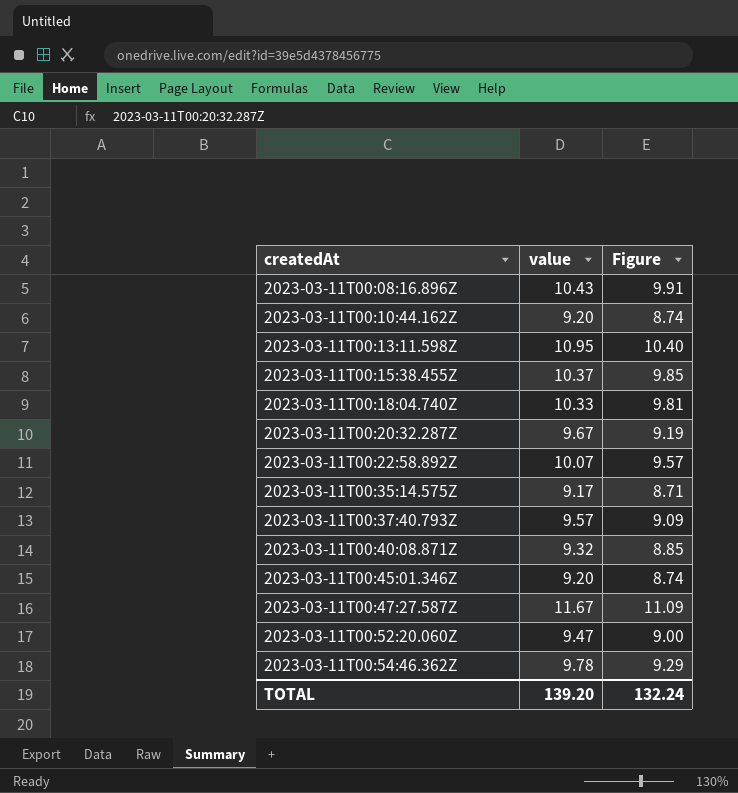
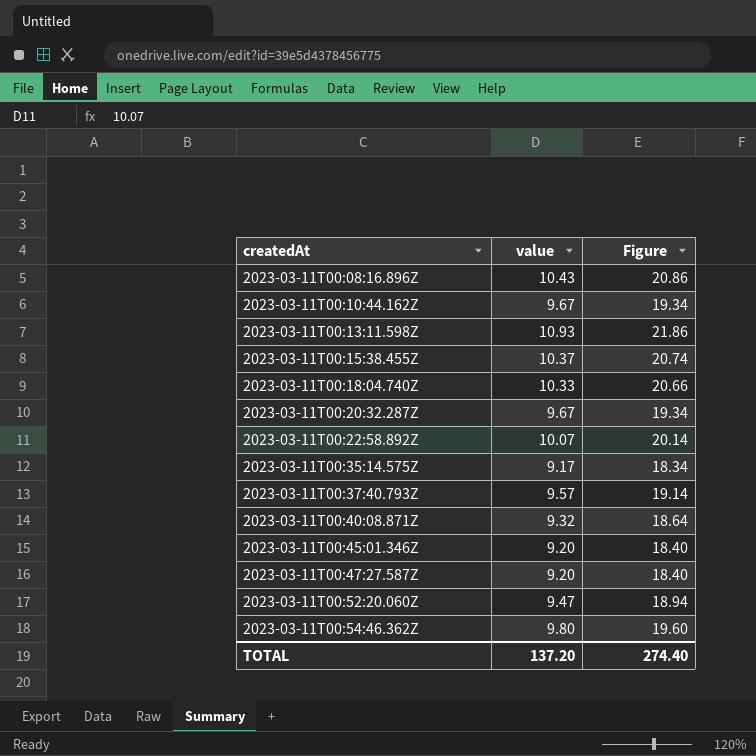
column Figure | formula: [value] * 0.95 -> [value] * 2
2023-03-11T00:10:44.162Z | value: 9.20 -> 9.67
2023-03-11T00:13:11.598Z | value: 10.95 -> 10.93
2023-03-11T00:47:27.587Z | value: 11.67 -> 9.20
2023-03-11T00:54:46.362Z | value: 9.78 -> 9.80
TOTAL | value: 139.20 -> 137.20
TOTAL | Figure: 132.24 -> 274.40

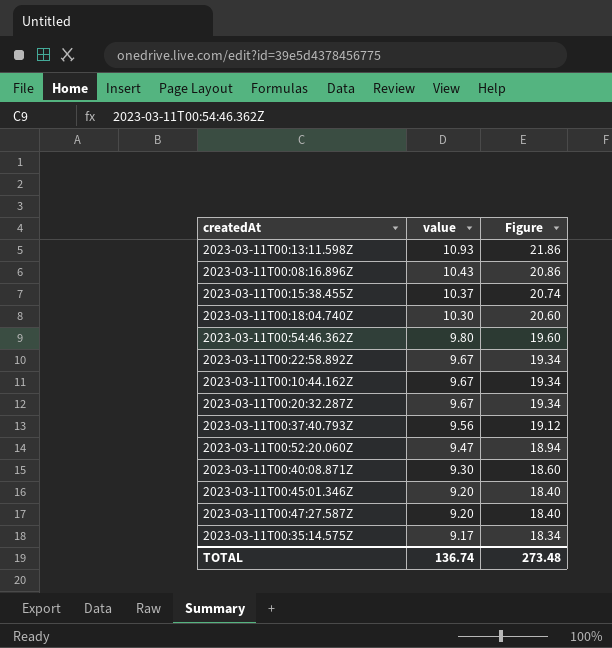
row order: createdAt ascending -> value descending
2023-03-11T00:18:04.740Z | value: 10.33 -> 10.30
2023-03-11T00:18:04.740Z | Figure: 20.66 -> 20.60
2023-03-11T00:22:58.892Z | value: 10.07 -> 9.67
2023-03-11T00:22:58.892Z | Figure: 20.14 -> 19.34
2023-03-11T00:37:40.793Z | value: 9.57 -> 9.56
2023-03-11T00:37:40.793Z | Figure: 19.14 -> 19.12
2023-03-11T00:40:08.871Z | value: 9.32 -> 9.30
2023-03-11T00:40:08.871Z | Figure: 18.64 -> 18.60
TOTAL | value: 137.20 -> 136.74
TOTAL | Figure: 274.40 -> 273.48

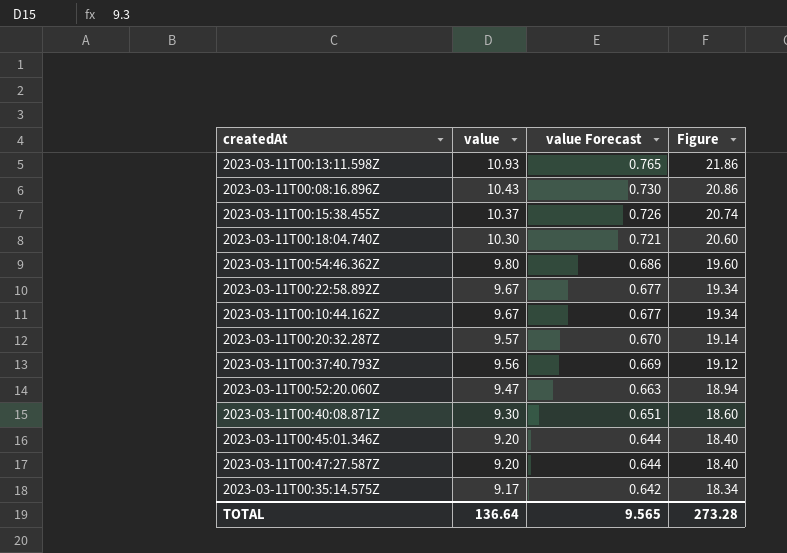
column value Forecast | formula: none -> [value] * 0.07
2023-03-11T00:20:32.287Z | value: 9.67 -> 9.57
2023-03-11T00:20:32.287Z | Figure: 19.34 -> 19.14
TOTAL | value: 136.74 -> 136.64
TOTAL | Figure: 273.48 -> 273.28

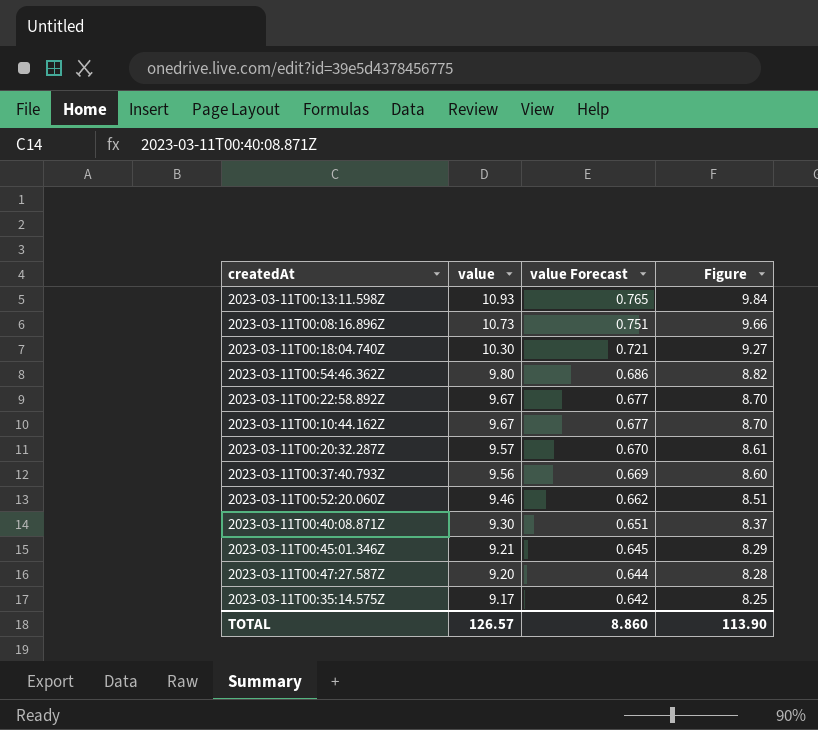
column Figure | formula: [value] * 2 -> [value] * 0.9
row 2023-03-11T00:15:38.455Z: 10.37 | 0.726 | 20.74 -> none
2023-03-11T00:08:16.896Z | value: 10.43 -> 10.73
2023-03-11T00:08:16.896Z | value Forecast: 0.730 -> 0.751
2023-03-11T00:52:20.060Z | value: 9.47 -> 9.46
2023-03-11T00:52:20.060Z | value Forecast: 0.663 -> 0.662
2023-03-11T00:45:01.346Z | value: 9.20 -> 9.21
2023-03-11T00:45:01.346Z | value Forecast: 0.644 -> 0.645
TOTAL | value: 136.64 -> 126.57
TOTAL | value Forecast: 9.565 -> 8.860
TOTAL | Figure: 273.28 -> 113.90

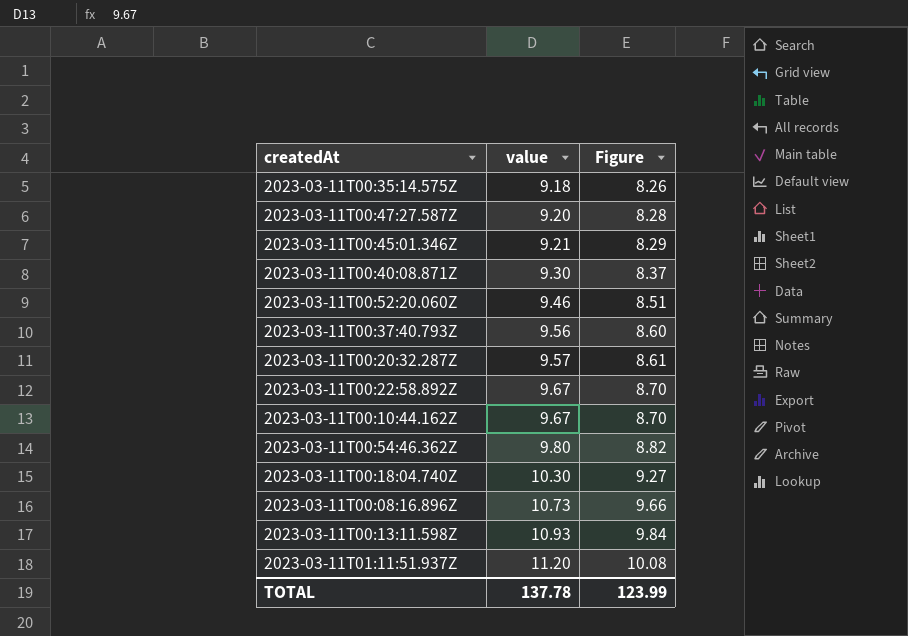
row order: value descending -> value ascending
column value Forecast | formula: [value] * 0.07 -> none
2023-03-11T00:35:14.575Z | value: 9.17 -> 9.18
2023-03-11T00:35:14.575Z | Figure: 8.25 -> 8.26
row 2023-03-11T01:11:51.937Z: none -> 11.20 | 10.08
TOTAL | value: 126.57 -> 137.78
TOTAL | Figure: 113.90 -> 123.99

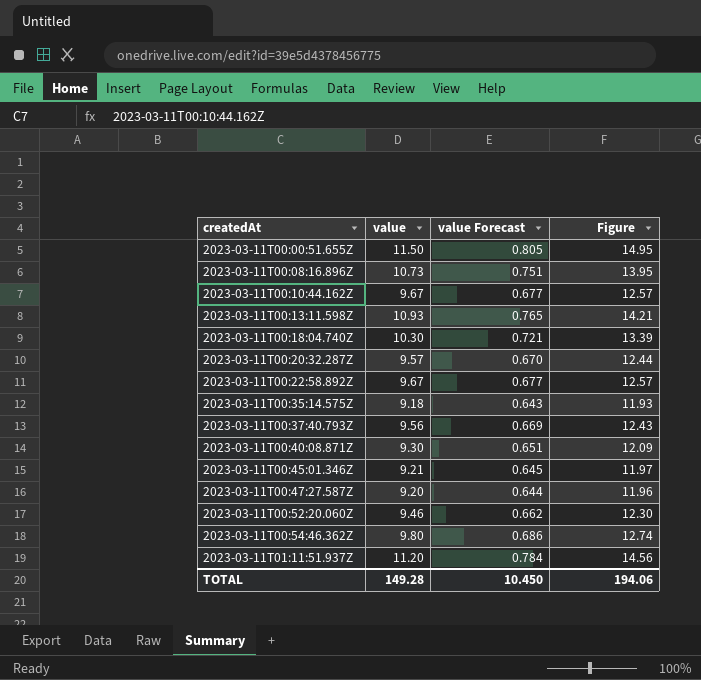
row order: value ascending -> createdAt ascending
column value Forecast | formula: none -> [value] * 0.07
column Figure | formula: [value] * 0.9 -> [value] * 1.3
row 2023-03-11T00:00:51.655Z: none -> 11.50 | 0.805 | 14.95
TOTAL | value: 137.78 -> 149.28
TOTAL | Figure: 123.99 -> 194.06

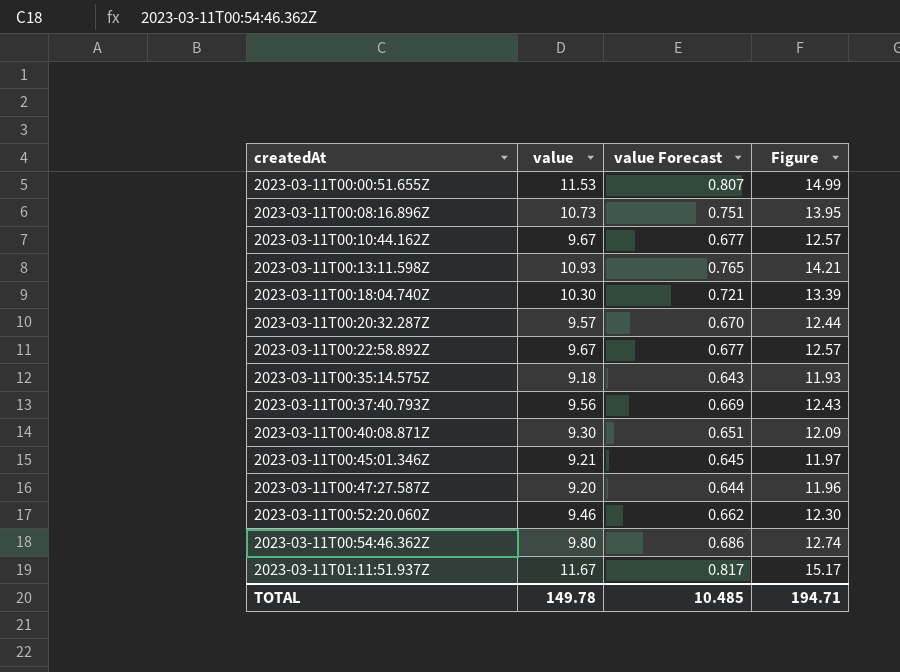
2023-03-11T00:00:51.655Z | value: 11.50 -> 11.53
2023-03-11T00:00:51.655Z | value Forecast: 0.805 -> 0.807
2023-03-11T00:00:51.655Z | Figure: 14.95 -> 14.99
2023-03-11T01:11:51.937Z | value: 11.20 -> 11.67
2023-03-11T01:11:51.937Z | value Forecast: 0.784 -> 0.817
2023-03-11T01:11:51.937Z | Figure: 14.56 -> 15.17
TOTAL | value: 149.28 -> 149.78
TOTAL | value Forecast: 10.450 -> 10.485
TOTAL | Figure: 194.06 -> 194.71

